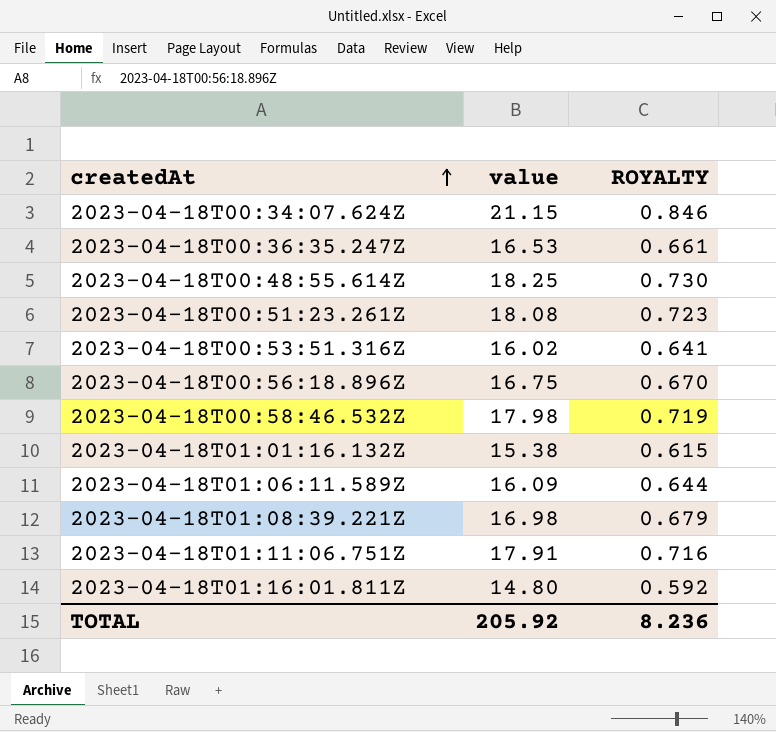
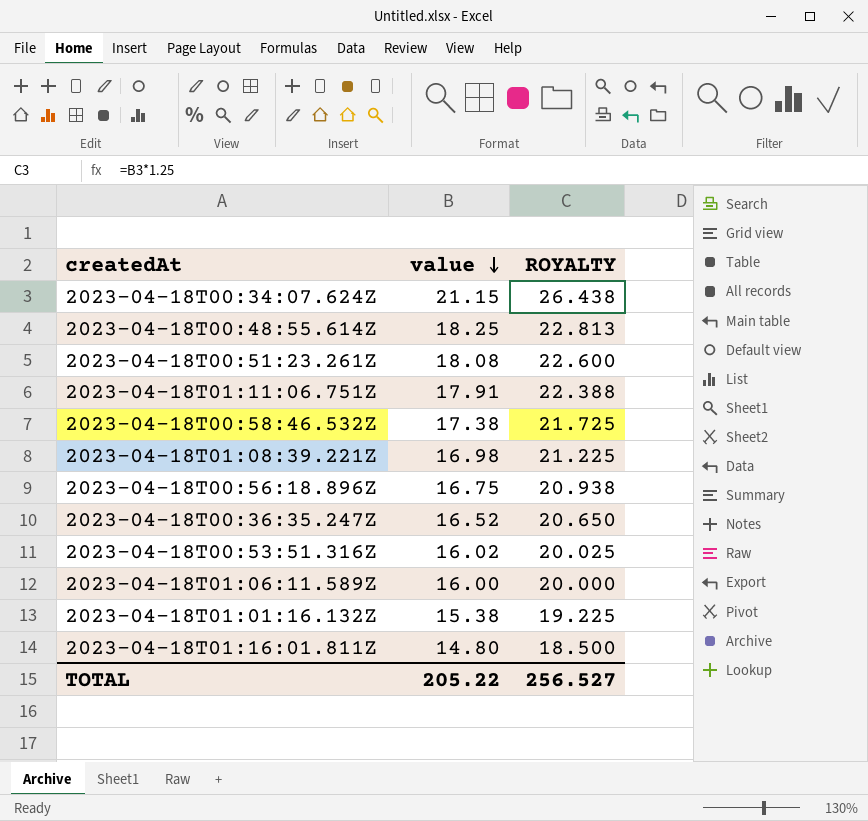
row order: createdAt ascending -> value descending
column ROYALTY | formula: [value] * 0.04 -> [value] * 1.25
2023-04-18T00:58:46.532Z | value: 17.98 -> 17.38
2023-04-18T00:36:35.247Z | value: 16.53 -> 16.52
2023-04-18T01:06:11.589Z | value: 16.09 -> 16.00
TOTAL | value: 205.92 -> 205.22
TOTAL | ROYALTY: 8.236 -> 256.527

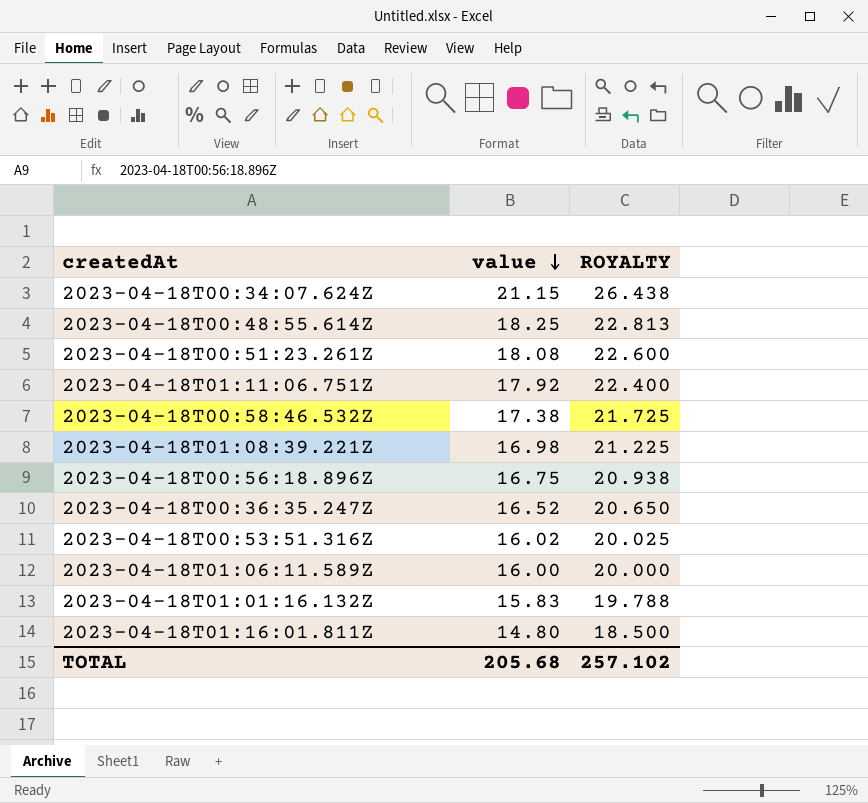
2023-04-18T01:11:06.751Z | value: 17.91 -> 17.92
2023-04-18T01:11:06.751Z | ROYALTY: 22.388 -> 22.400
2023-04-18T01:01:16.132Z | value: 15.38 -> 15.83
2023-04-18T01:01:16.132Z | ROYALTY: 19.225 -> 19.788
TOTAL | value: 205.22 -> 205.68
TOTAL | ROYALTY: 256.527 -> 257.102

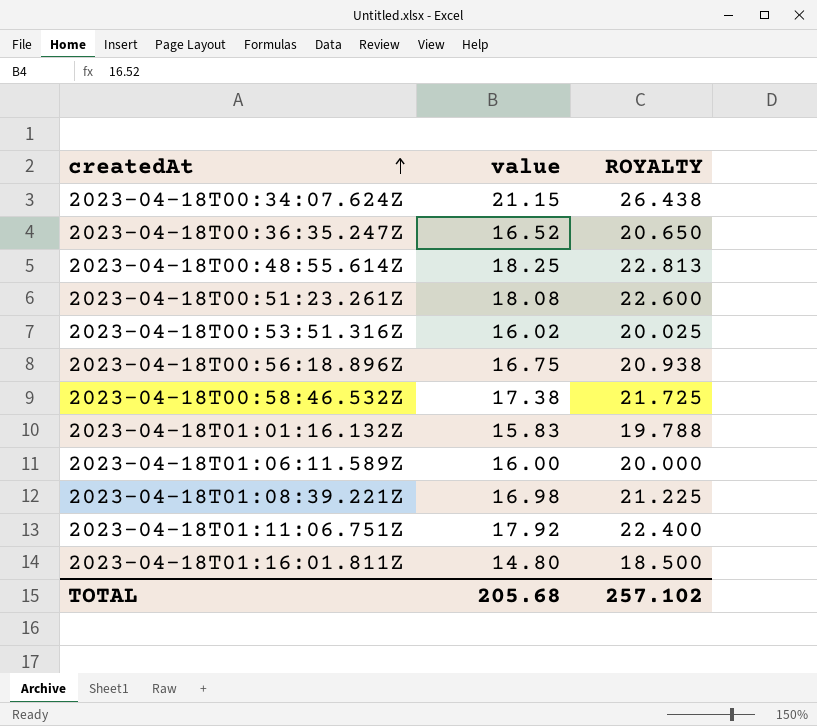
row order: value descending -> createdAt ascending

